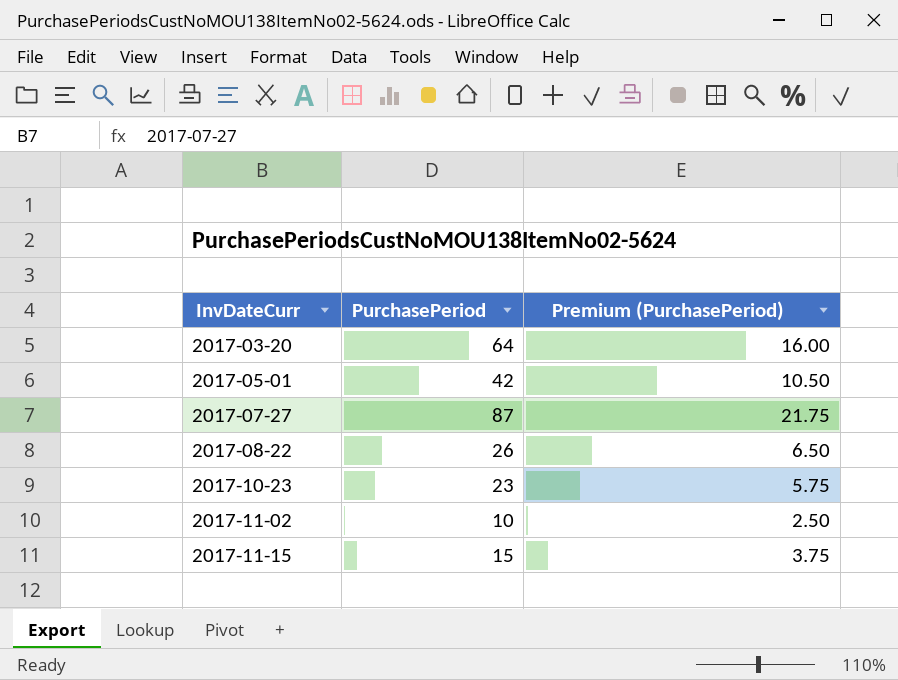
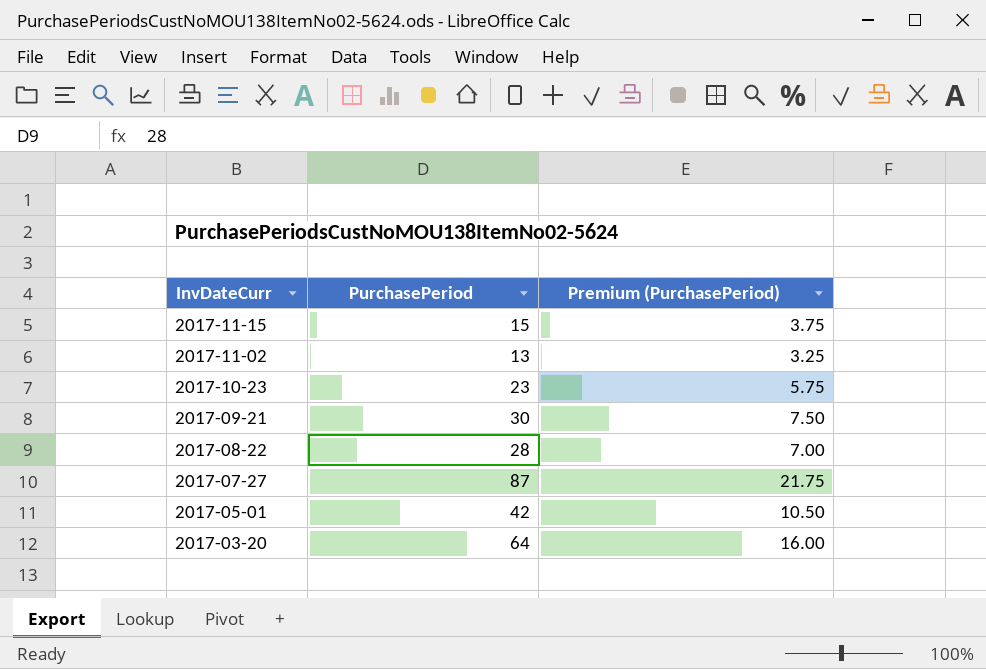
row order: InvDateCurr ascending -> InvDateCurr descending
2017-11-02 | PurchasePeriod: 10 -> 13
2017-11-02 | Premium (PurchasePeriod): 2.50 -> 3.25
row 2017-09-21: none -> 30 | 7.50
2017-08-22 | PurchasePeriod: 26 -> 28
2017-08-22 | Premium (PurchasePeriod): 6.50 -> 7.00

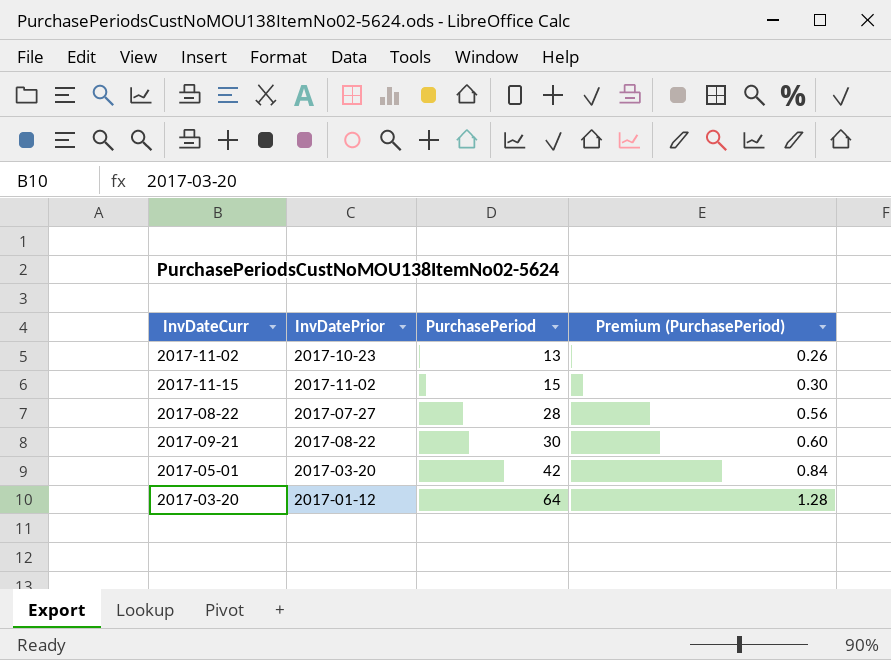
row order: InvDateCurr descending -> PurchasePeriod ascending
column InvDatePrior | position: none -> 2
column Premium (PurchasePeriod) | formula: [PurchasePeriod] * 0.25 -> [PurchasePeriod] * 0.02
row 2017-10-23: 23 | 5.75 -> none
row 2017-07-27: 87 | 21.75 -> none

